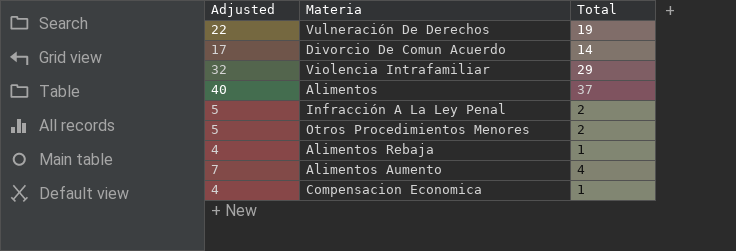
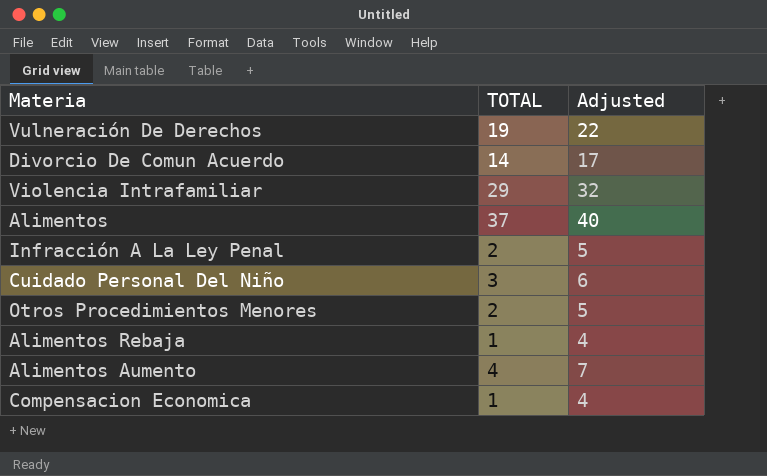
column name: Total -> TOTAL
column Adjusted | position: 1 -> 3
row Cuidado Personal Del Niño: none -> 3 | 6

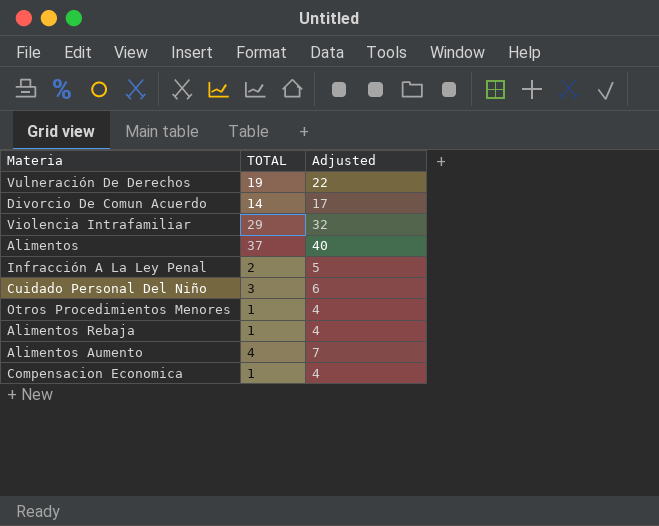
Otros Procedimientos Menores | TOTAL: 2 -> 1
Otros Procedimientos Menores | Adjusted: 5 -> 4

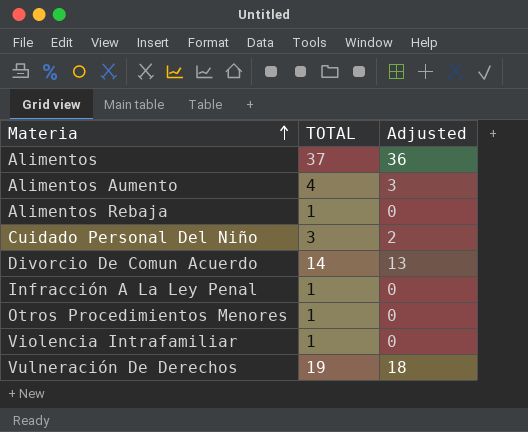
row order: none -> Materia ascending
column Adjusted | formula: [TOTAL] + 3 -> [TOTAL] - 1
row Compensacion Economica: 1 | 4 -> none
Infracción A La Ley Penal | TOTAL: 2 -> 1
Violencia Intrafamiliar | TOTAL: 29 -> 1

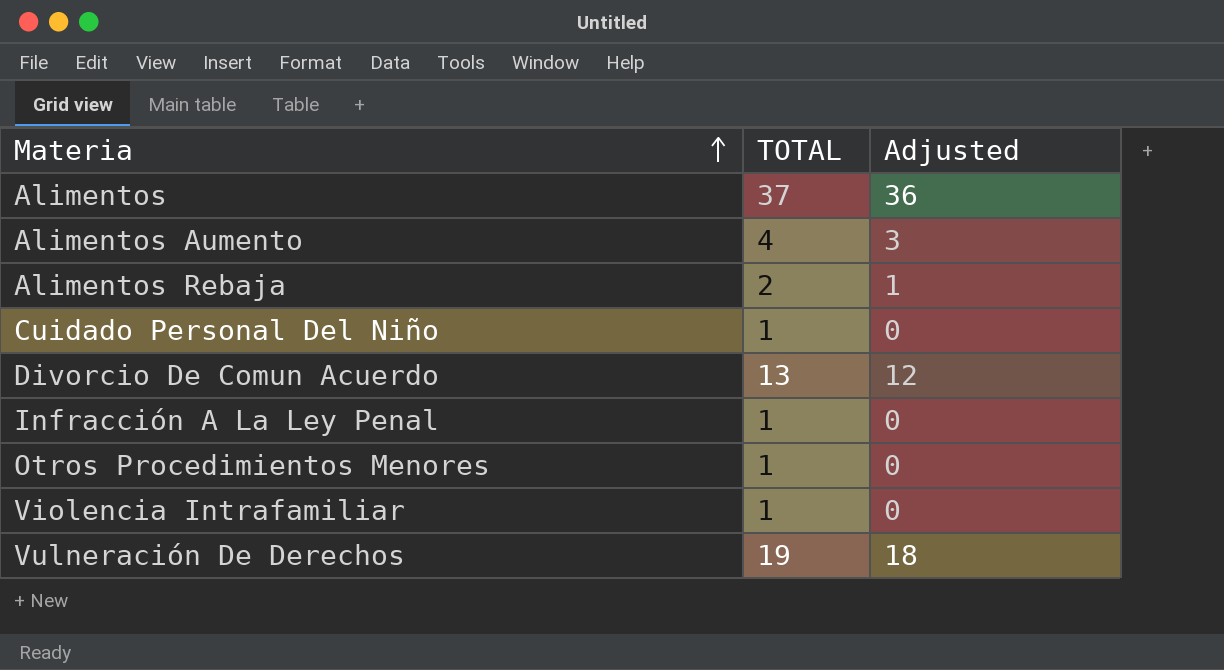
Alimentos Rebaja | TOTAL: 1 -> 2
Alimentos Rebaja | Adjusted: 0 -> 1
Cuidado Personal Del Niño | TOTAL: 3 -> 1
Cuidado Personal Del Niño | Adjusted: 2 -> 0
Divorcio De Comun Acuerdo | TOTAL: 14 -> 13
Divorcio De Comun Acuerdo | Adjusted: 13 -> 12

